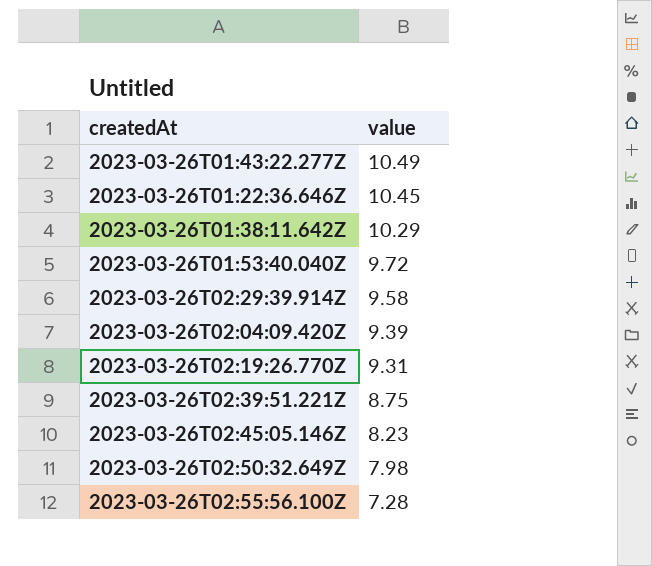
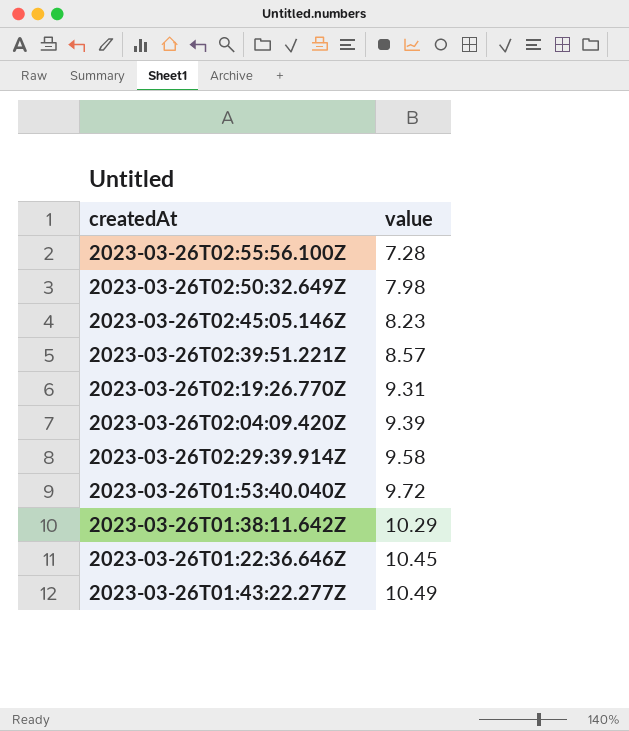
row order: value descending -> value ascending
2023-03-26T02:39:51.221Z | value: 8.75 -> 8.57

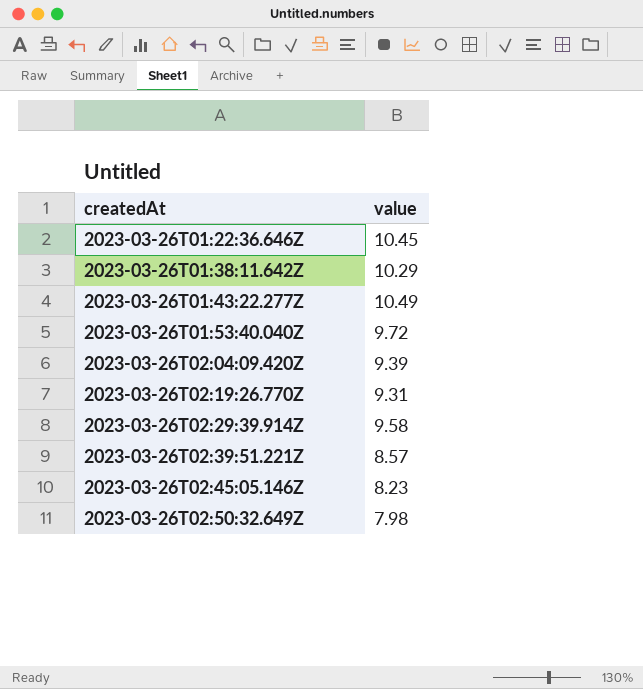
row order: value ascending -> createdAt ascending
row 2023-03-26T02:55:56.100Z: 7.28 -> none

